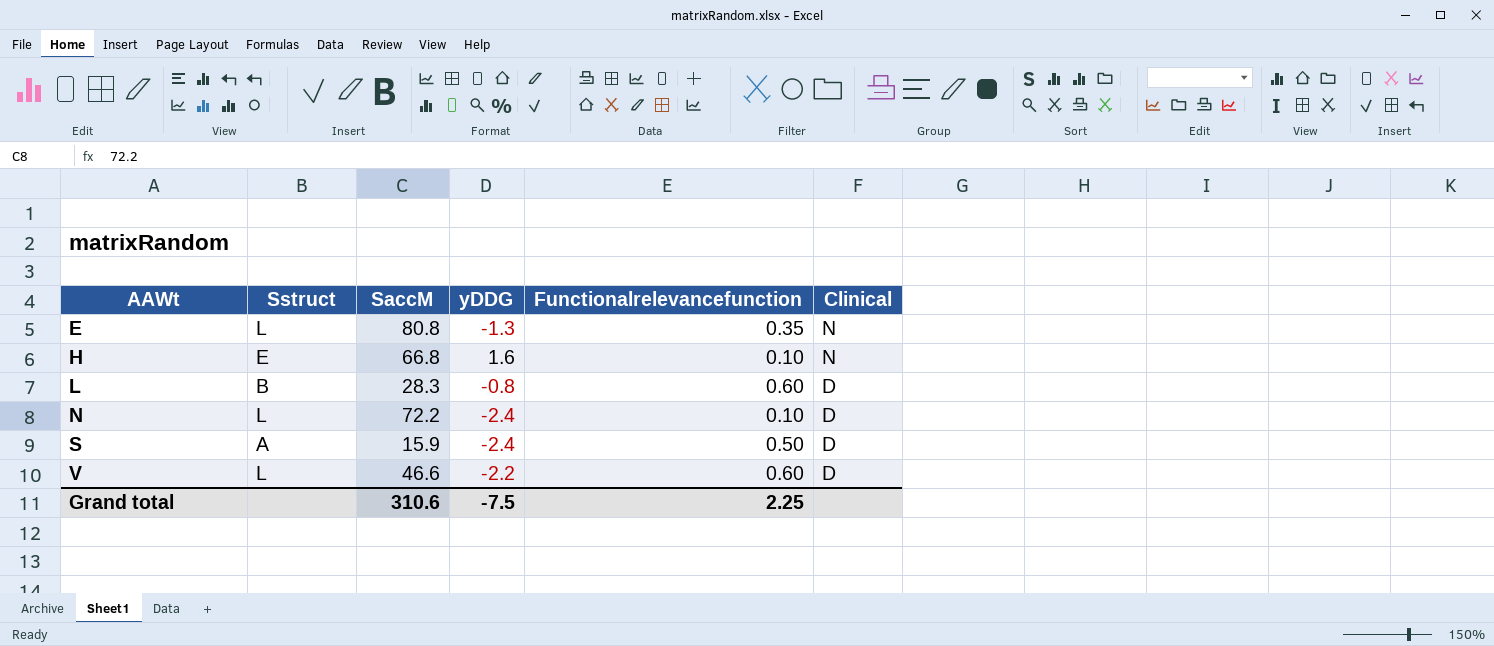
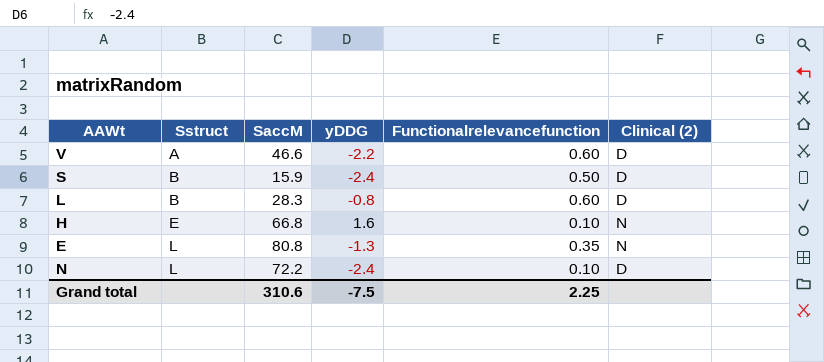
row order: AAWt ascending -> Sstruct ascending
column name: Clinical -> Clinical (2)
V | Sstruct: L -> A
S | Sstruct: A -> B

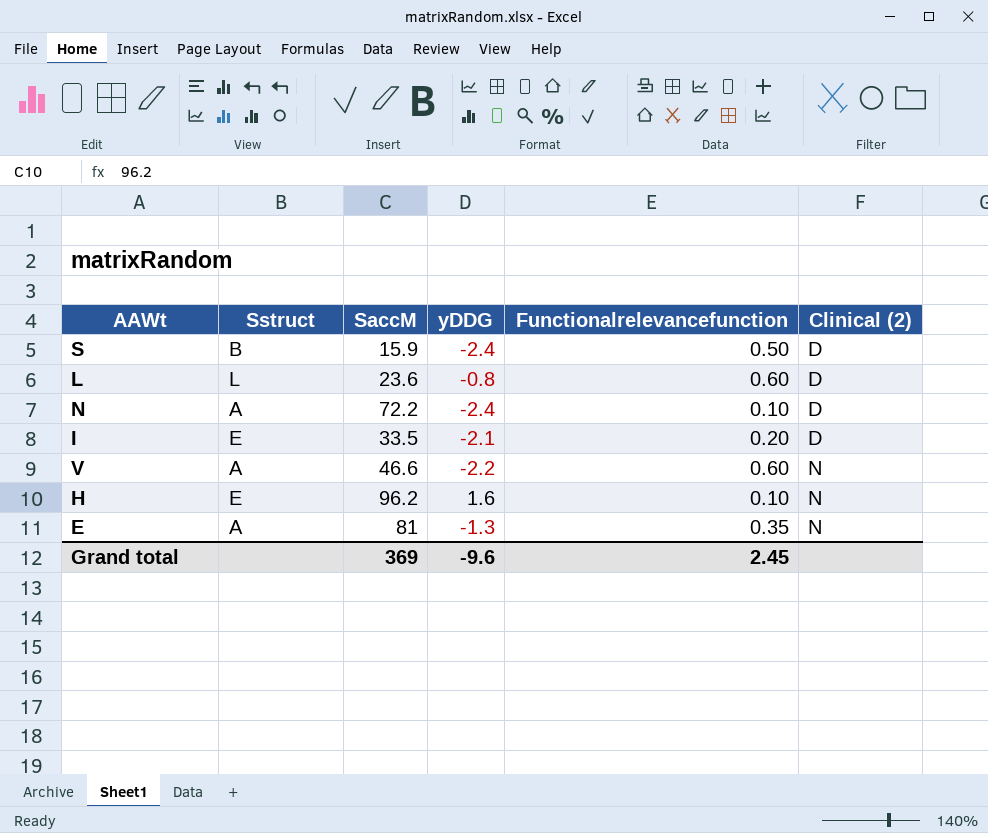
row order: Sstruct ascending -> Clinical (2) ascending
L | Sstruct: B -> L
L | SaccM: 28.3 -> 23.6
N | Sstruct: L -> A
row I: none -> E | 33.5 | -2.1 | 0.20 | D
V | Clinical (2): D -> N
H | SaccM: 66.8 -> 96.2
E | Sstruct: L -> A
E | SaccM: 80.8 -> 81
Grand total | SaccM: 310.6 -> 369
Grand total | yDDG: -7.5 -> -9.6
Grand total | Functionalrelevancefunction: 2.25 -> 2.45

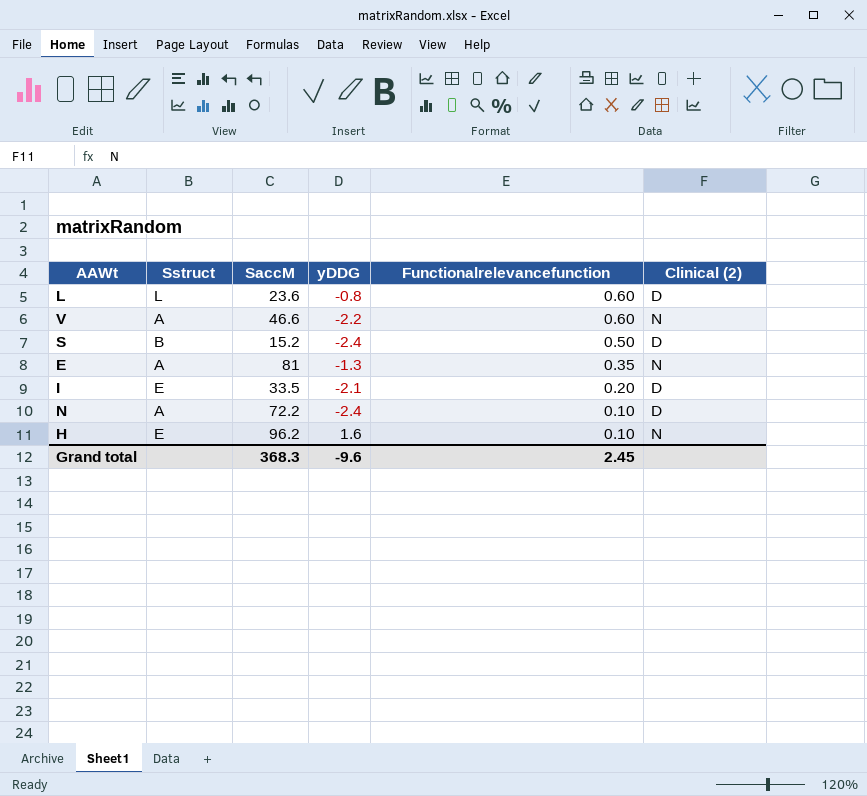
row order: Clinical (2) ascending -> Functionalrelevancefunction descending
S | SaccM: 15.9 -> 15.2
Grand total | SaccM: 369 -> 368.3

